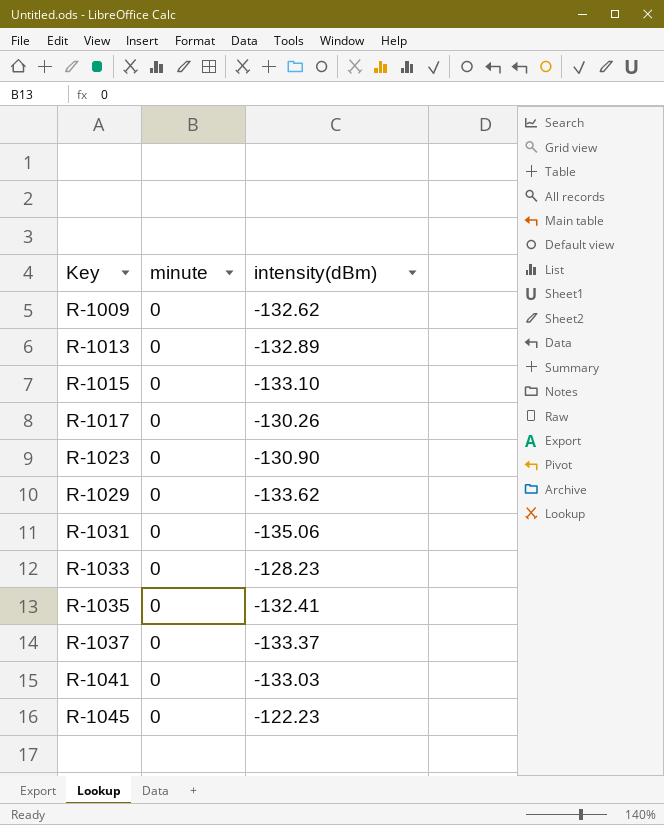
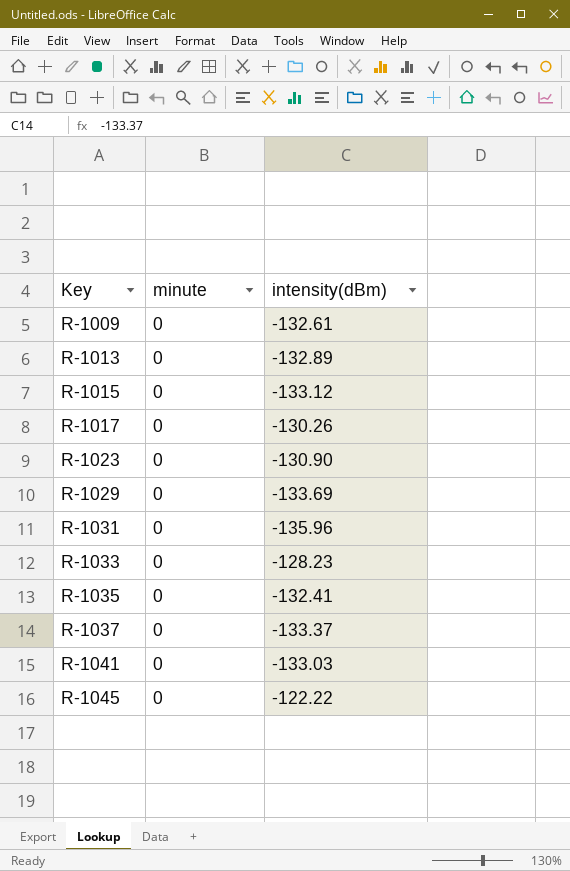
R-1009 | intensity(dBm): -132.62 -> -132.61
R-1015 | intensity(dBm): -133.10 -> -133.12
R-1029 | intensity(dBm): -133.62 -> -133.69
R-1031 | intensity(dBm): -135.06 -> -135.96
R-1045 | intensity(dBm): -122.23 -> -122.22

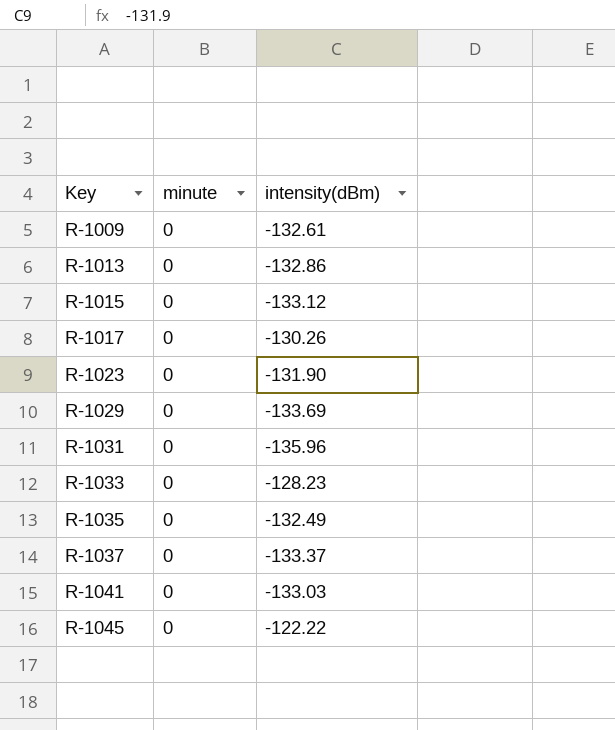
R-1013 | intensity(dBm): -132.89 -> -132.86
R-1023 | intensity(dBm): -130.90 -> -131.90
R-1035 | intensity(dBm): -132.41 -> -132.49

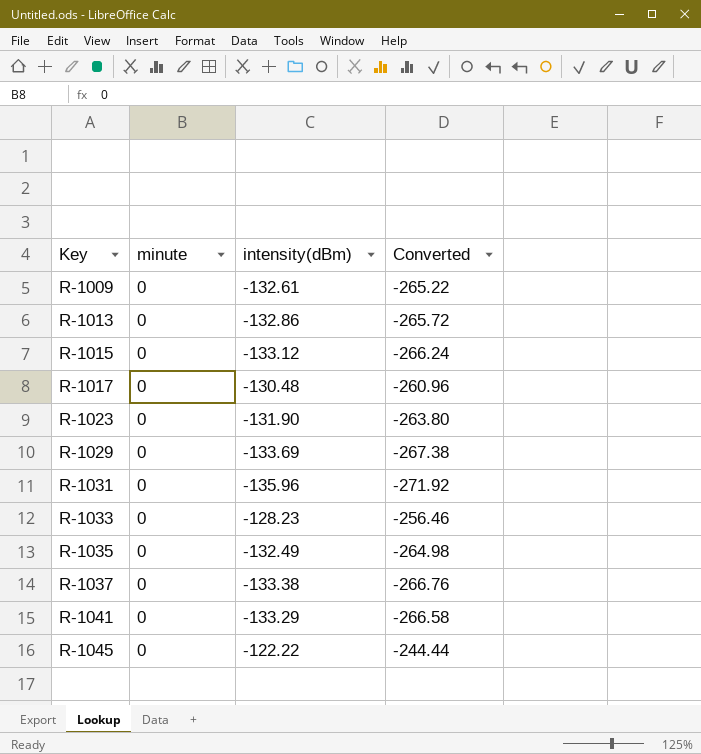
column Converted | formula: none -> [intensity(dBm)] * 2
R-1017 | intensity(dBm): -130.26 -> -130.48
R-1037 | intensity(dBm): -133.37 -> -133.38
R-1041 | intensity(dBm): -133.03 -> -133.29

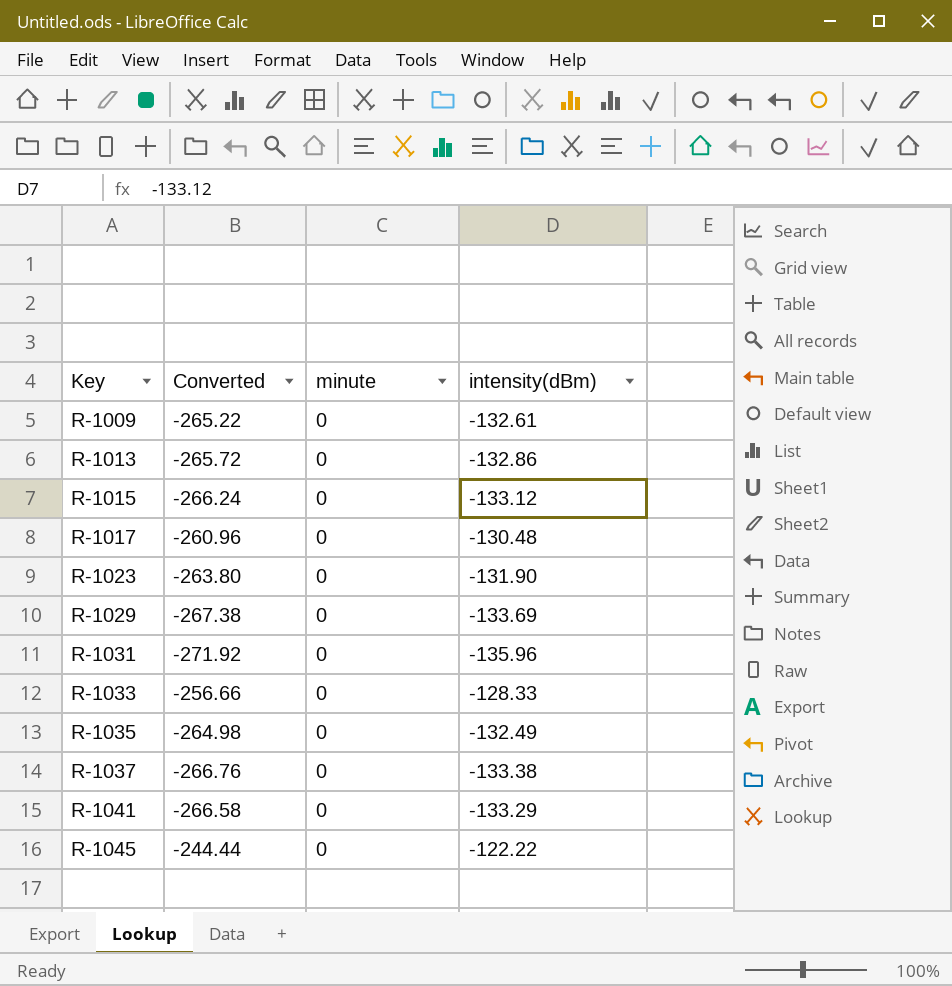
column Converted | position: 4 -> 2
R-1033 | Converted: -256.46 -> -256.66
R-1033 | intensity(dBm): -128.23 -> -128.33

